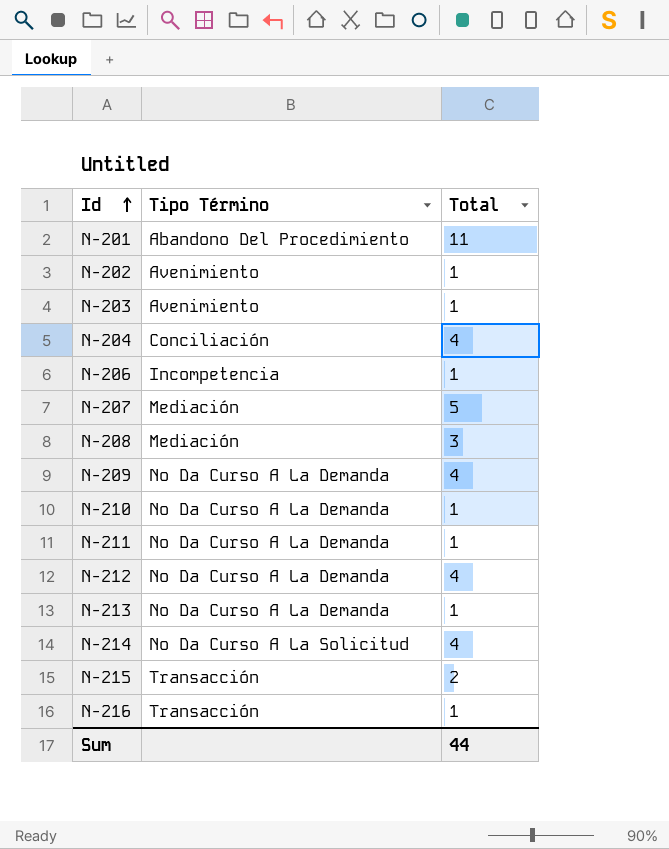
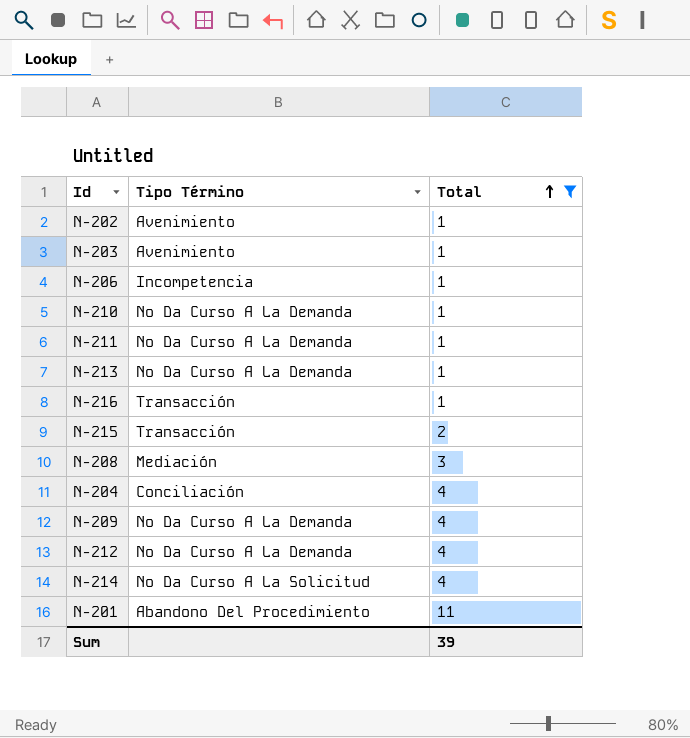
filter: none -> Total != 5
row order: Id ascending -> Total ascending
Sum | Total: 44 -> 39

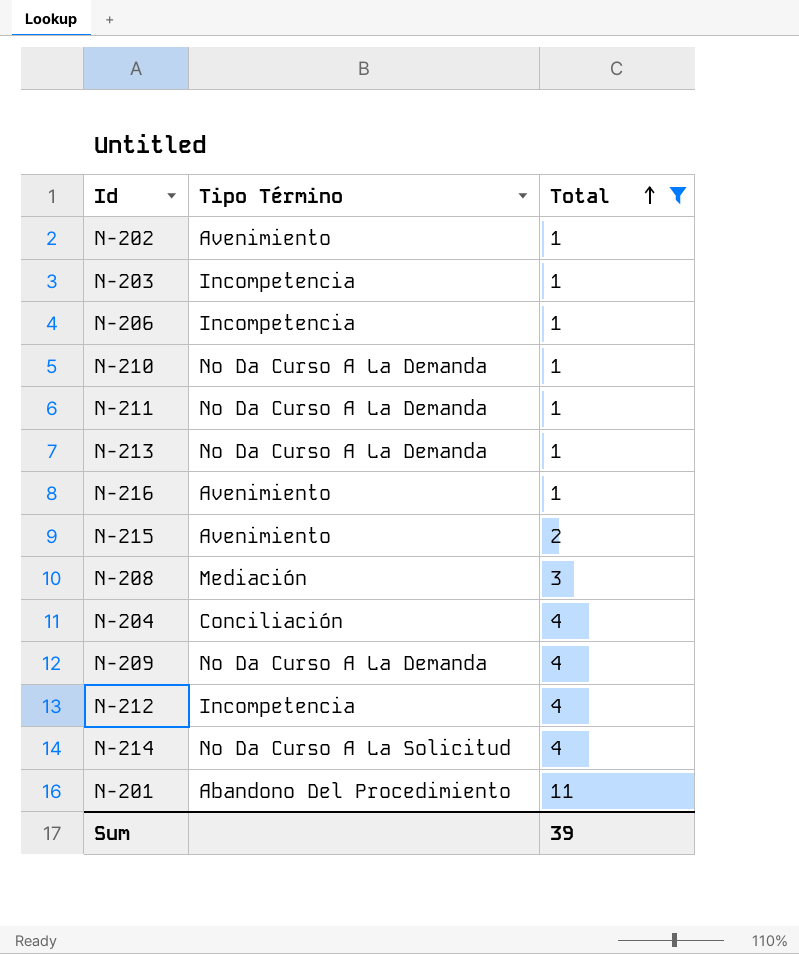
N-203 | Tipo Término: Avenimiento -> Incompetencia
N-216 | Tipo Término: Transacción -> Avenimiento
N-215 | Tipo Término: Transacción -> Avenimiento
N-212 | Tipo Término: No Da Curso A La Demanda -> Incompetencia

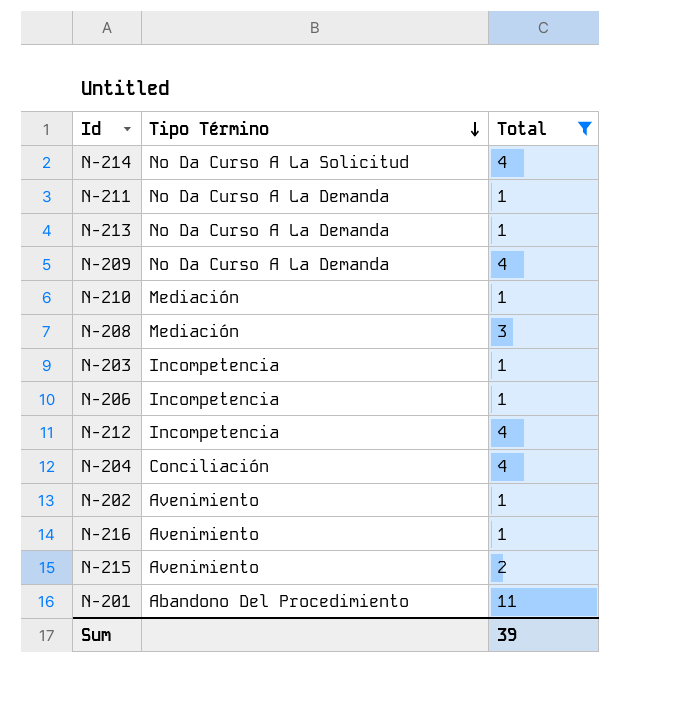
row order: Total ascending -> Tipo Término descending
N-210 | Tipo Término: No Da Curso A La Demanda -> Mediación

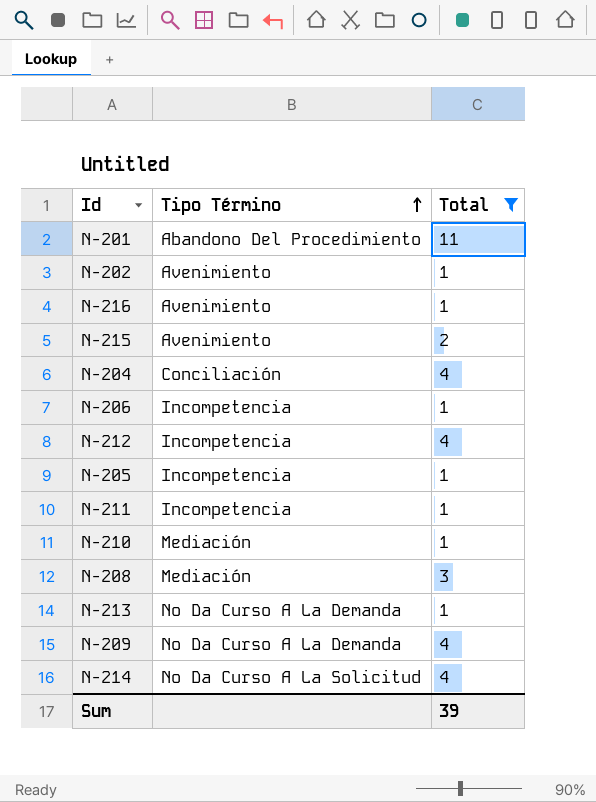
row order: Tipo Término descending -> Tipo Término ascending
row N-203: Incompetencia | 1 -> none
row N-205: none -> Incompetencia | 1
N-211 | Tipo Término: No Da Curso A La Demanda -> Incompetencia

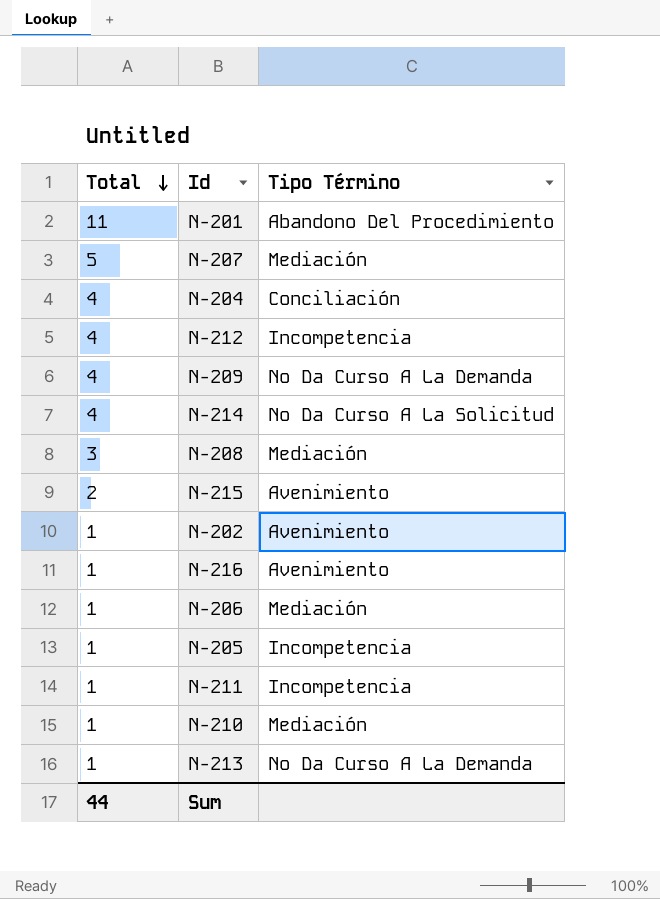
filter: Total != 5 -> none
row order: Tipo Término ascending -> Total descending
column Total | position: 3 -> 1
N-206 | Tipo Término: Incompetencia -> Mediación
Sum | Total: 39 -> 44

